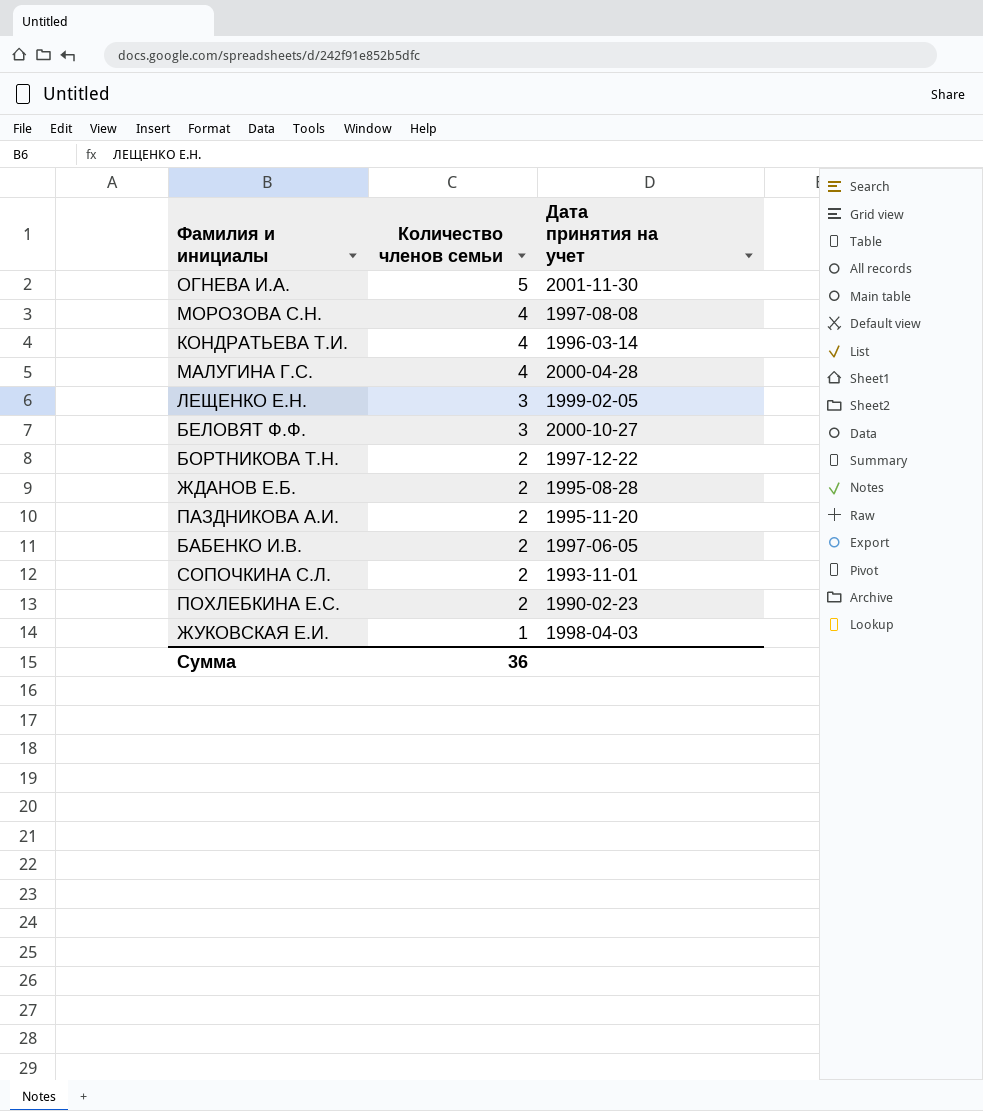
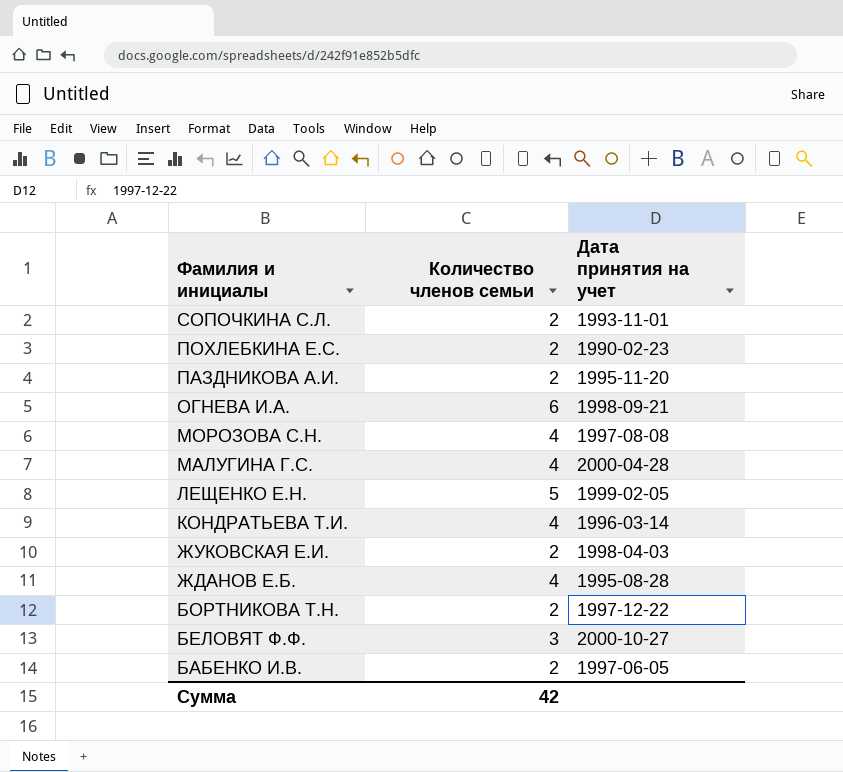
row order: Количество членов семьи descending -> Фамилия и инициалы descending
ОГНЕВА И.А. | Количество членов семьи: 5 -> 6
ОГНЕВА И.А. | Дата принятия на учет: 2001-11-30 -> 1998-09-21
ЛЕЩЕНКО Е.Н. | Количество членов семьи: 3 -> 5
ЖУКОВСКАЯ Е.И. | Количество членов семьи: 1 -> 2
ЖДАНОВ Е.Б. | Количество членов семьи: 2 -> 4
Сумма | Количество членов семьи: 36 -> 42

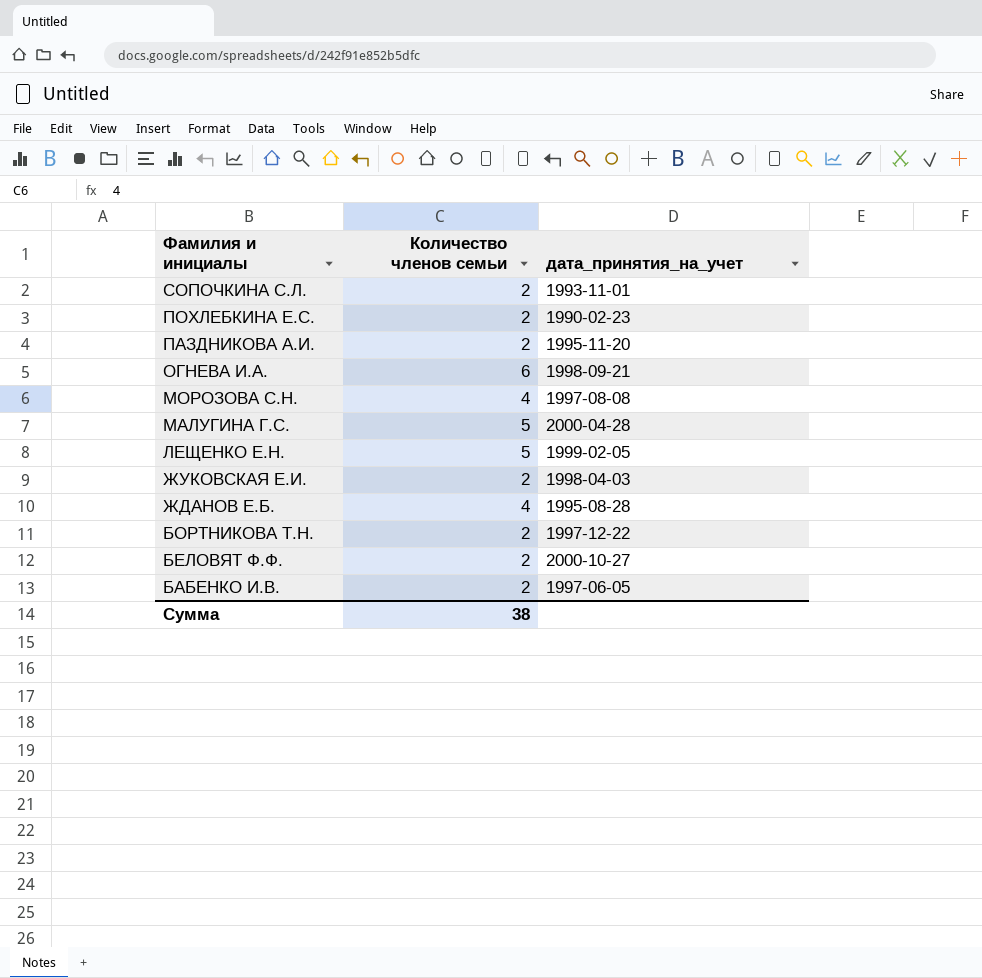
column name: Дата принятия на учет -> дата_принятия_на_учет
row КОНДРАТЬЕВА Т.И.: 4 | 1996-03-14 -> none
МАЛУГИНА Г.С. | Количество членов семьи: 4 -> 5
БЕЛОВЯТ Ф.Ф. | Количество членов семьи: 3 -> 2
Сумма | Количество членов семьи: 42 -> 38

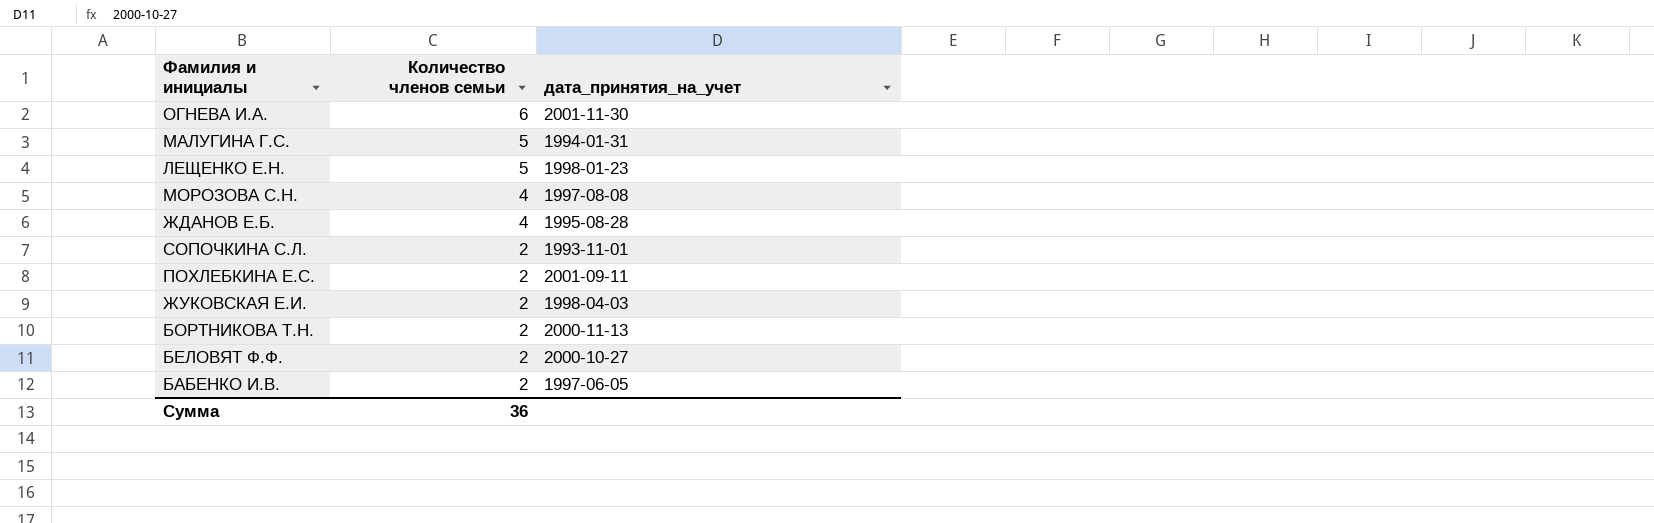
row order: Фамилия и инициалы descending -> Количество членов семьи descending
row ПАЗДНИКОВА А.И.: 2 | 1995-11-20 -> none
ОГНЕВА И.А. | дата_принятия_на_учет: 1998-09-21 -> 2001-11-30
МАЛУГИНА Г.С. | дата_принятия_на_учет: 2000-04-28 -> 1994-01-31
ЛЕЩЕНКО Е.Н. | дата_принятия_на_учет: 1999-02-05 -> 1998-01-23
ПОХЛЕБКИНА Е.С. | дата_принятия_на_учет: 1990-02-23 -> 2001-09-11
БОРТНИКОВА Т.Н. | дата_принятия_на_учет: 1997-12-22 -> 2000-11-13
Сумма | Количество членов семьи: 38 -> 36

